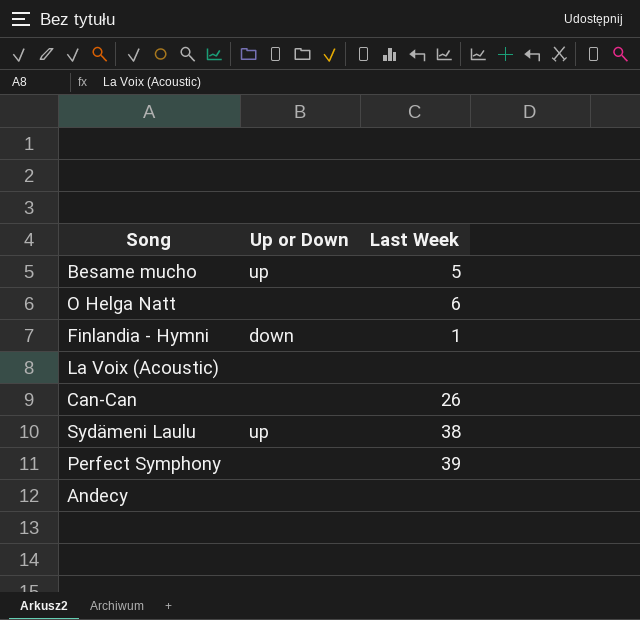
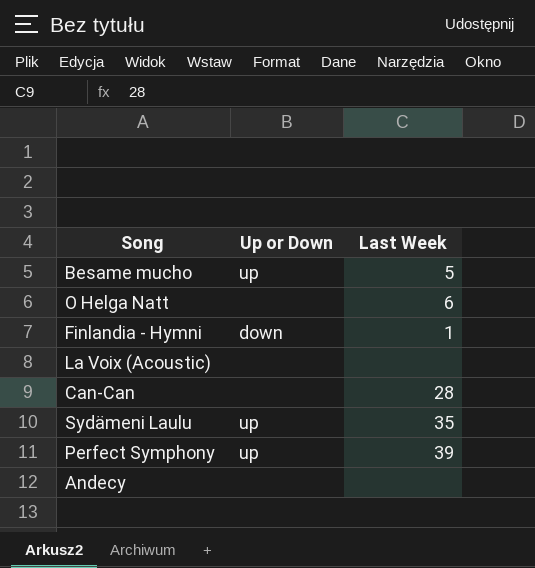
Can-Can | Last Week: 26 -> 28
Sydämeni Laulu | Last Week: 38 -> 35
Perfect Symphony | Up or Down: none -> up

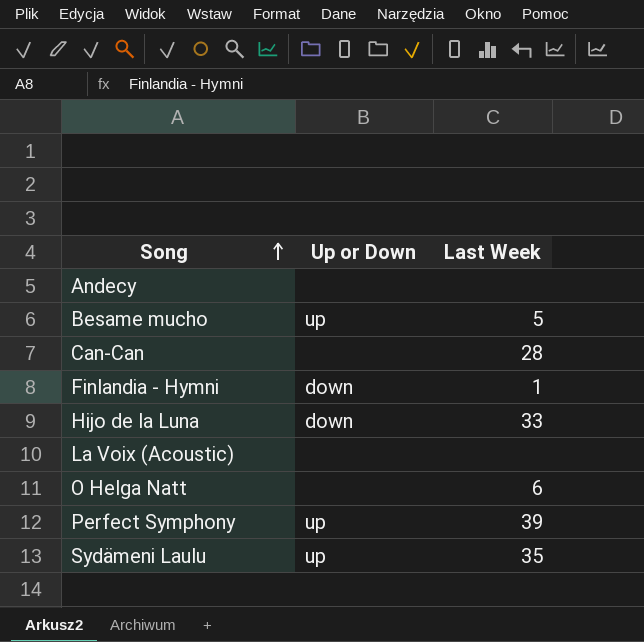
row order: none -> Song ascending
row Hijo de la Luna: none -> down | 33

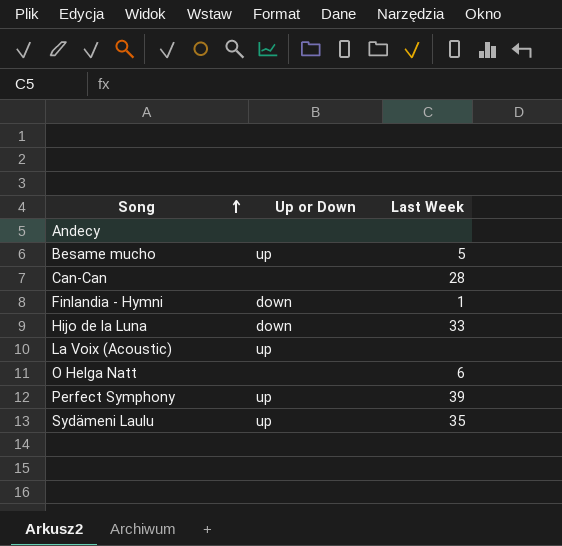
La Voix (Acoustic) | Up or Down: none -> up

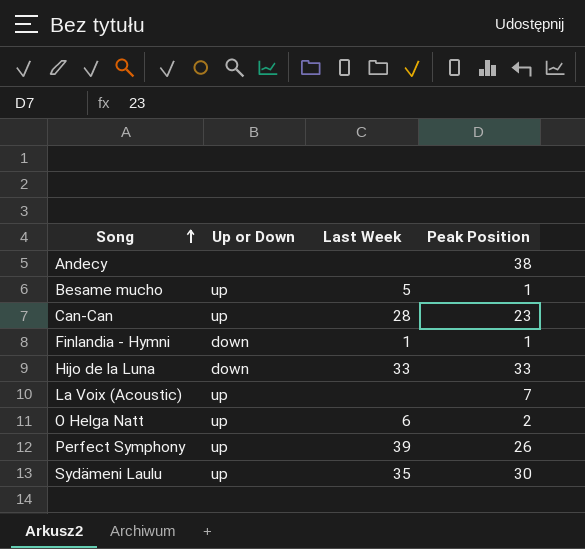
column Peak Position | position: none -> 4
Can-Can | Up or Down: none -> up
O Helga Natt | Up or Down: none -> up

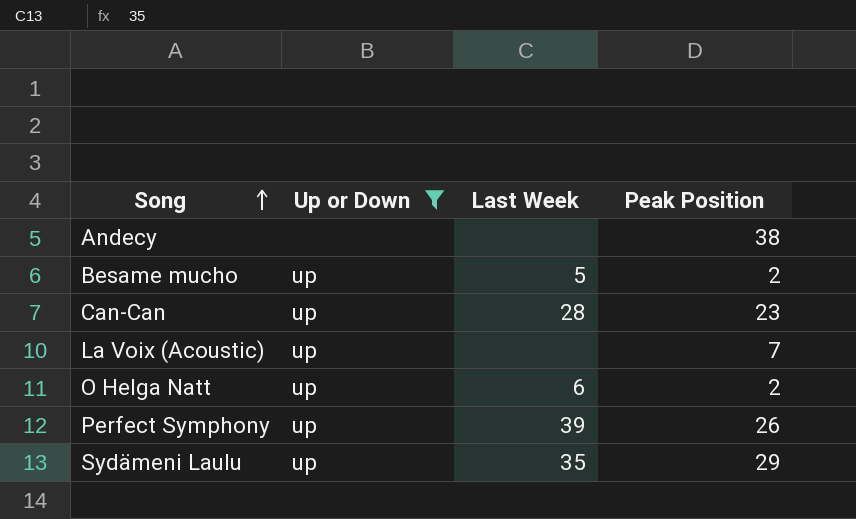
filter: none -> Up or Down != down
Besame mucho | Peak Position: 1 -> 2
Sydämeni Laulu | Peak Position: 30 -> 29

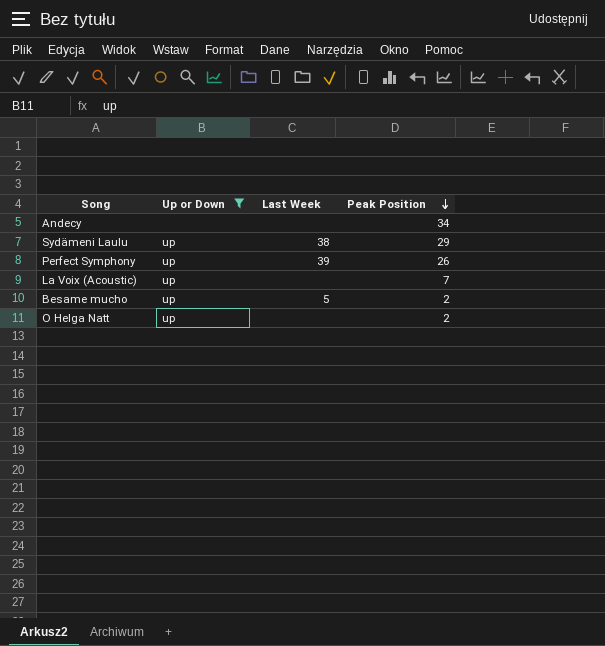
row order: Song ascending -> Peak Position descending
row Can-Can: up | 28 | 23 -> none
Andecy | Peak Position: 38 -> 34
Sydämeni Laulu | Last Week: 35 -> 38
O Helga Natt | Last Week: 6 -> none

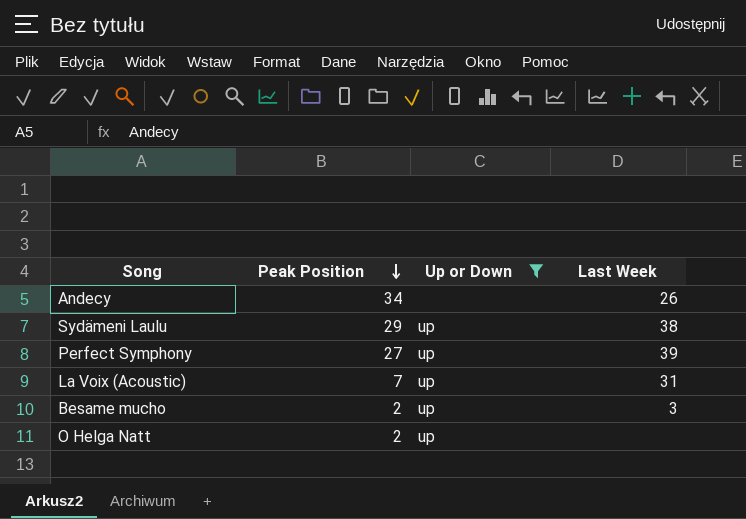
column Peak Position | position: 4 -> 2
Andecy | Last Week: none -> 26
Perfect Symphony | Peak Position: 26 -> 27
La Voix (Acoustic) | Last Week: none -> 31
Besame mucho | Last Week: 5 -> 3

